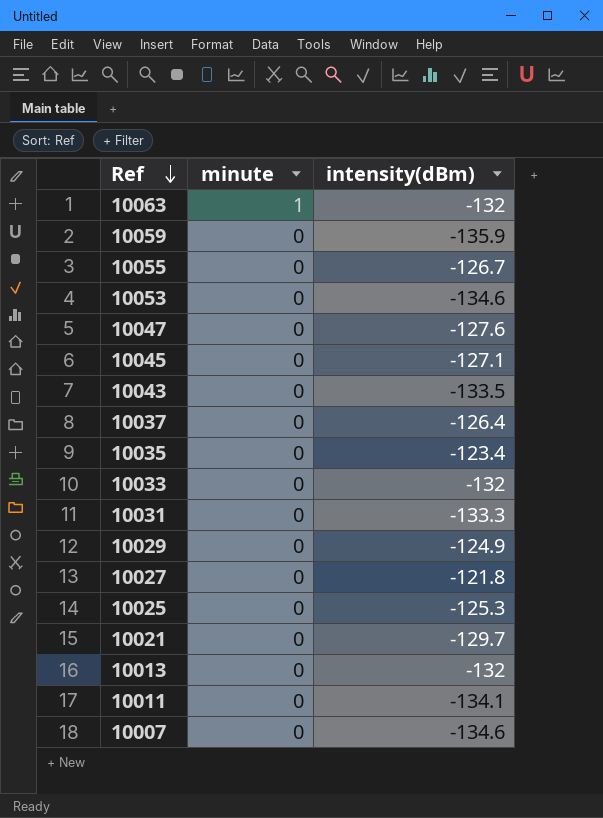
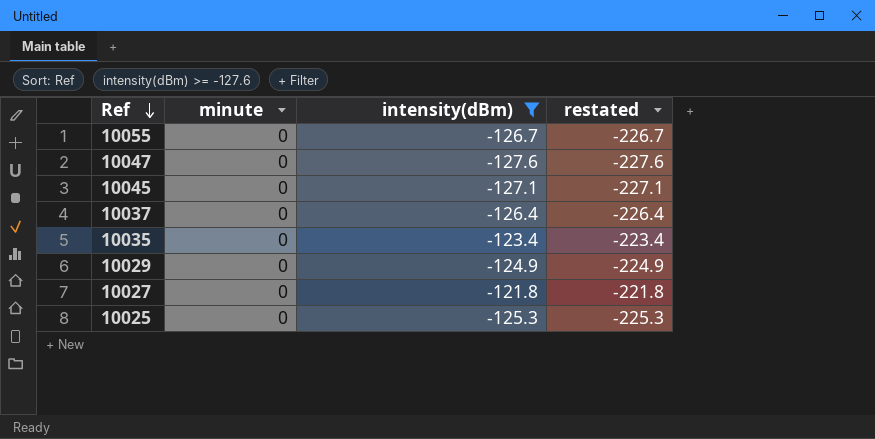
filter: none -> intensity(dBm) >= -127.6
column restated | formula: none -> [intensity(dBm)] - 100

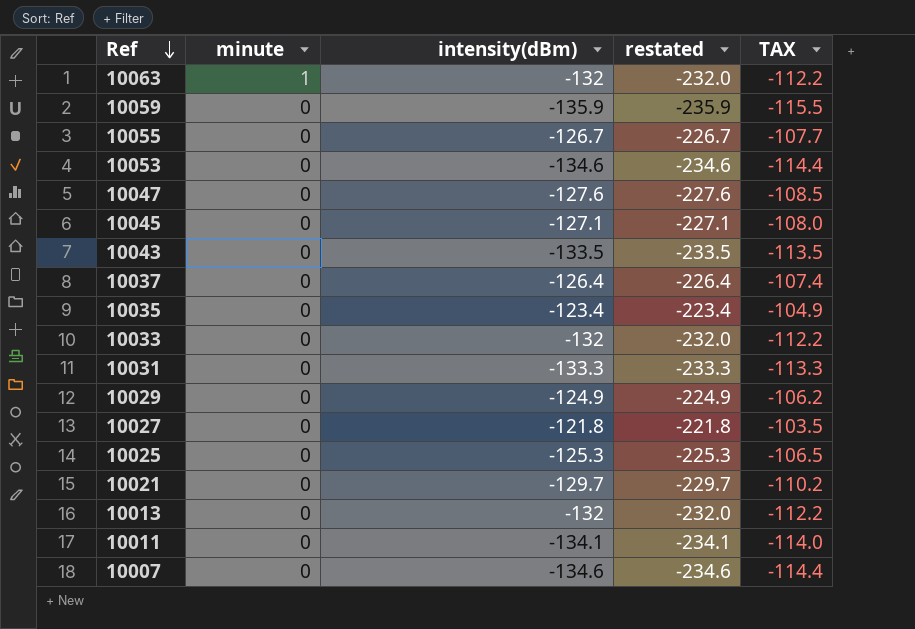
filter: intensity(dBm) >= -127.6 -> none
column TAX | formula: none -> [intensity(dBm)] * 0.85

